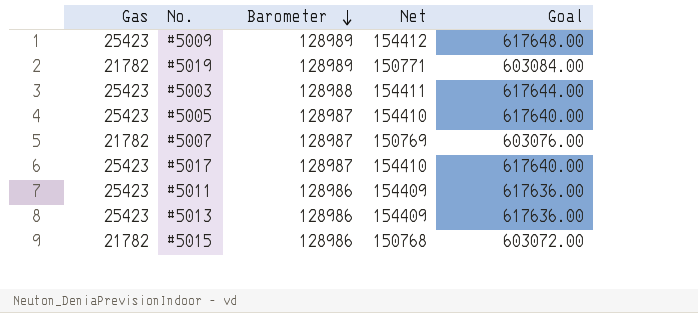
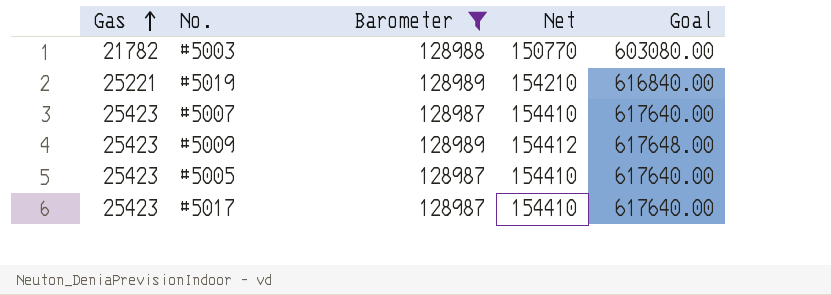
filter: none -> Barometer != 128986
row order: Barometer descending -> Gas ascending
#5003 | Gas: 25423 -> 21782
#5003 | Net: 154411 -> 150770
#5003 | Goal: 617644.00 -> 603080.00
#5019 | Gas: 21782 -> 25221
#5019 | Net: 150771 -> 154210
#5019 | Goal: 603084.00 -> 616840.00
#5007 | Gas: 21782 -> 25423
#5007 | Net: 150769 -> 154410
#5007 | Goal: 603076.00 -> 617640.00

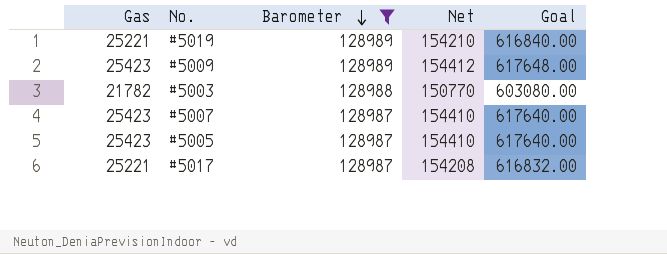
row order: Gas ascending -> Barometer descending
#5017 | Gas: 25423 -> 25221
#5017 | Net: 154410 -> 154208
#5017 | Goal: 617640.00 -> 616832.00

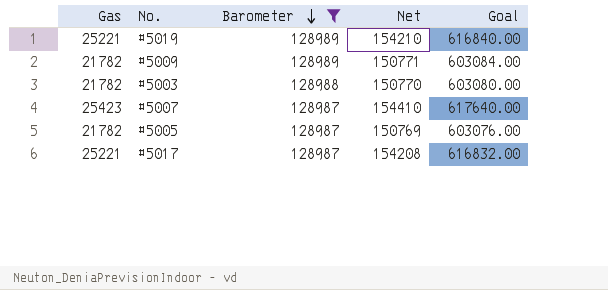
#5009 | Gas: 25423 -> 21782
#5009 | Net: 154412 -> 150771
#5009 | Goal: 617648.00 -> 603084.00
#5005 | Gas: 25423 -> 21782
#5005 | Net: 154410 -> 150769
#5005 | Goal: 617640.00 -> 603076.00

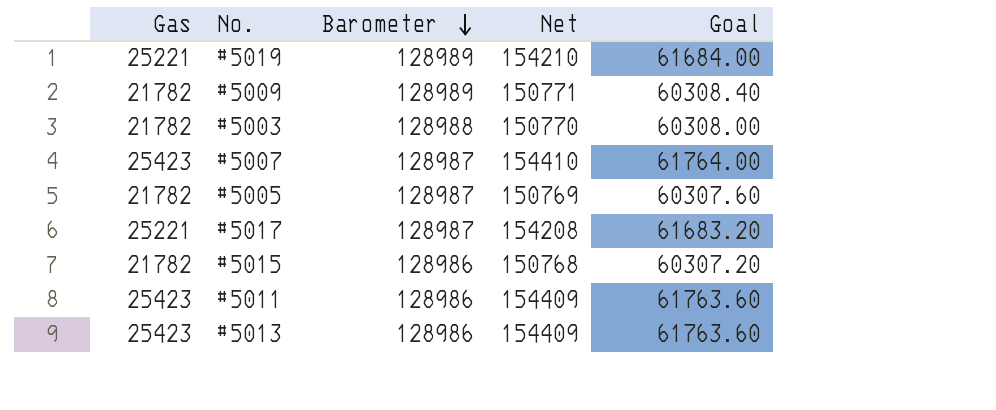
filter: Barometer != 128986 -> none
column Goal | formula: [Net] * 4 -> [Net] * 0.4

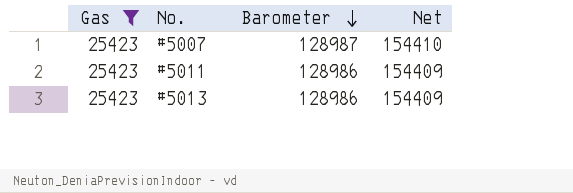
filter: none -> Gas = 25423
column Goal | formula: [Net] * 0.4 -> none

